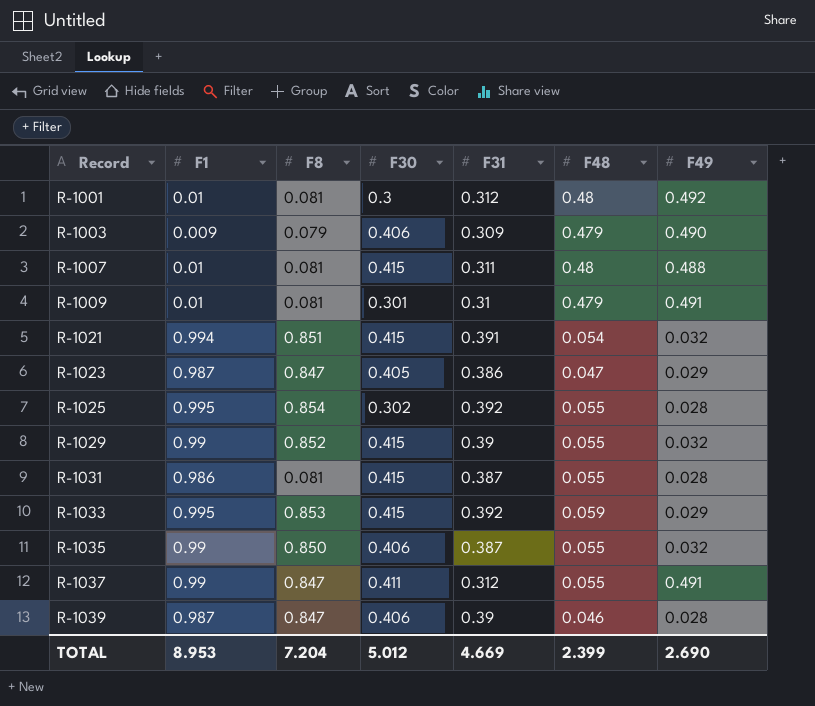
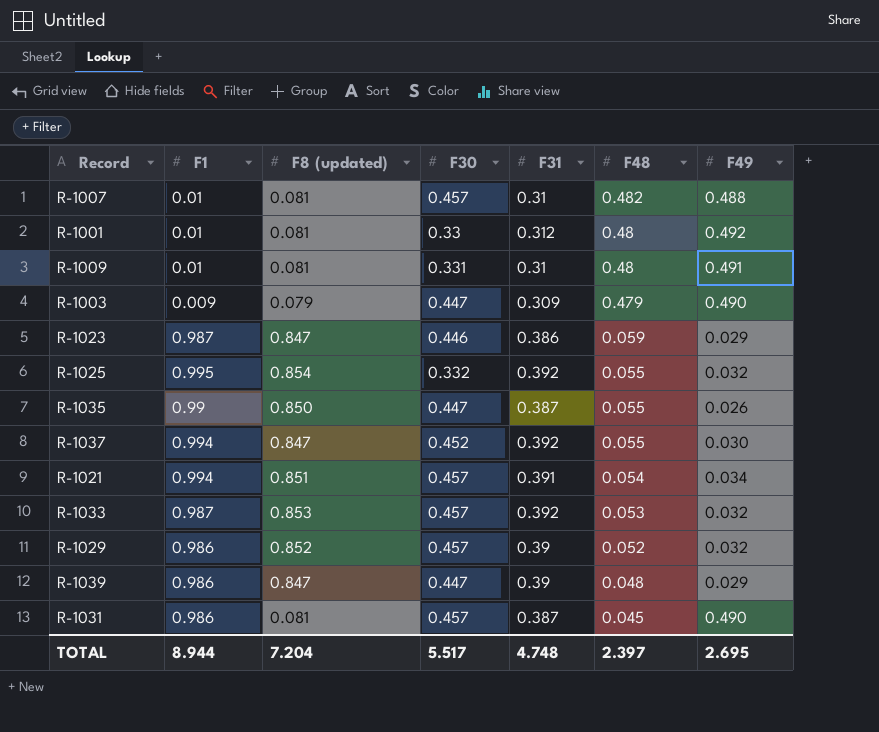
row order: Record ascending -> F48 descending
column name: F8 -> F8 (updated)
R-1007 | F30: 0.415 -> 0.457
R-1007 | F31: 0.311 -> 0.31
R-1007 | F48: 0.48 -> 0.482
R-1001 | F30: 0.3 -> 0.33
R-1009 | F30: 0.301 -> 0.331
R-1009 | F48: 0.479 -> 0.48
R-1003 | F30: 0.406 -> 0.447
R-1023 | F30: 0.405 -> 0.446
R-1023 | F48: 0.047 -> 0.059
R-1025 | F30: 0.302 -> 0.332
R-1025 | F49: 0.028 -> 0.032
R-1035 | F30: 0.406 -> 0.447
R-1035 | F49: 0.032 -> 0.026
R-1037 | F1: 0.99 -> 0.994
R-1037 | F30: 0.411 -> 0.452
R-1037 | F31: 0.312 -> 0.392
R-1037 | F49: 0.491 -> 0.030
R-1021 | F30: 0.415 -> 0.457
R-1021 | F49: 0.032 -> 0.034
R-1033 | F1: 0.995 -> 0.987
R-1033 | F30: 0.415 -> 0.457
R-1033 | F48: 0.059 -> 0.053
R-1033 | F49: 0.029 -> 0.032
R-1029 | F1: 0.99 -> 0.986
R-1029 | F30: 0.415 -> 0.457
R-1029 | F48: 0.055 -> 0.052
R-1039 | F1: 0.987 -> 0.986
R-1039 | F30: 0.406 -> 0.447
R-1039 | F48: 0.046 -> 0.048
R-1039 | F49: 0.028 -> 0.029
R-1031 | F30: 0.415 -> 0.457
R-1031 | F48: 0.055 -> 0.045
R-1031 | F49: 0.028 -> 0.490
TOTAL | F1: 8.953 -> 8.944
TOTAL | F30: 5.012 -> 5.517
TOTAL | F31: 4.669 -> 4.748
TOTAL | F48: 2.399 -> 2.397
TOTAL | F49: 2.690 -> 2.695

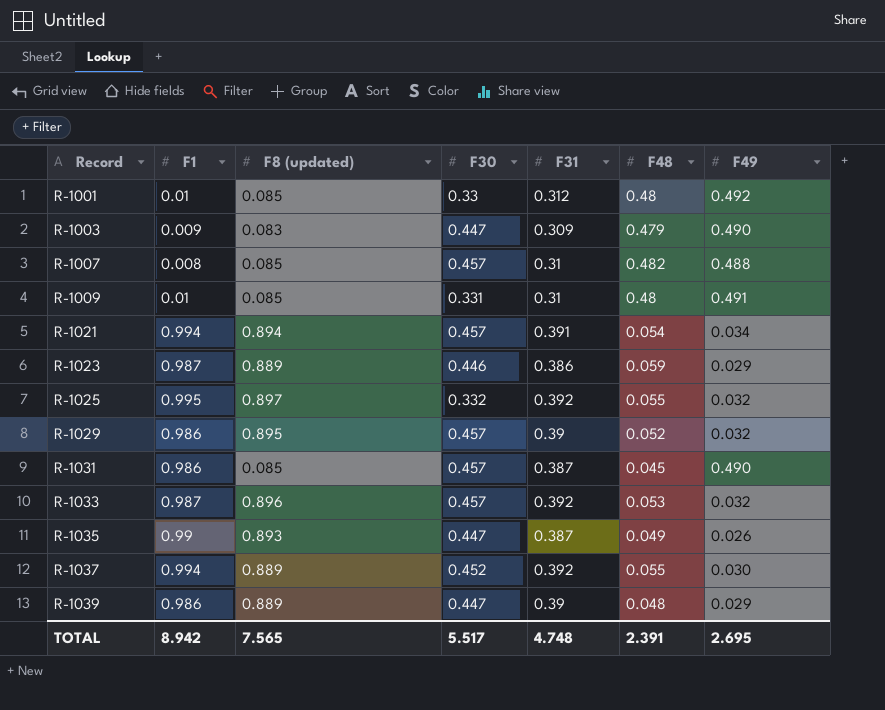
row order: F48 descending -> Record ascending
R-1001 | F8 (updated): 0.081 -> 0.085
R-1003 | F8 (updated): 0.079 -> 0.083
R-1007 | F1: 0.01 -> 0.008
R-1007 | F8 (updated): 0.081 -> 0.085
R-1009 | F8 (updated): 0.081 -> 0.085
R-1021 | F8 (updated): 0.851 -> 0.894
R-1023 | F8 (updated): 0.847 -> 0.889
R-1025 | F8 (updated): 0.854 -> 0.897
R-1029 | F8 (updated): 0.852 -> 0.895
R-1031 | F8 (updated): 0.081 -> 0.085
R-1033 | F8 (updated): 0.853 -> 0.896
R-1035 | F8 (updated): 0.850 -> 0.893
R-1035 | F48: 0.055 -> 0.049
R-1037 | F8 (updated): 0.847 -> 0.889
R-1039 | F8 (updated): 0.847 -> 0.889
TOTAL | F1: 8.944 -> 8.942
TOTAL | F8 (updated): 7.204 -> 7.565
TOTAL | F48: 2.397 -> 2.391

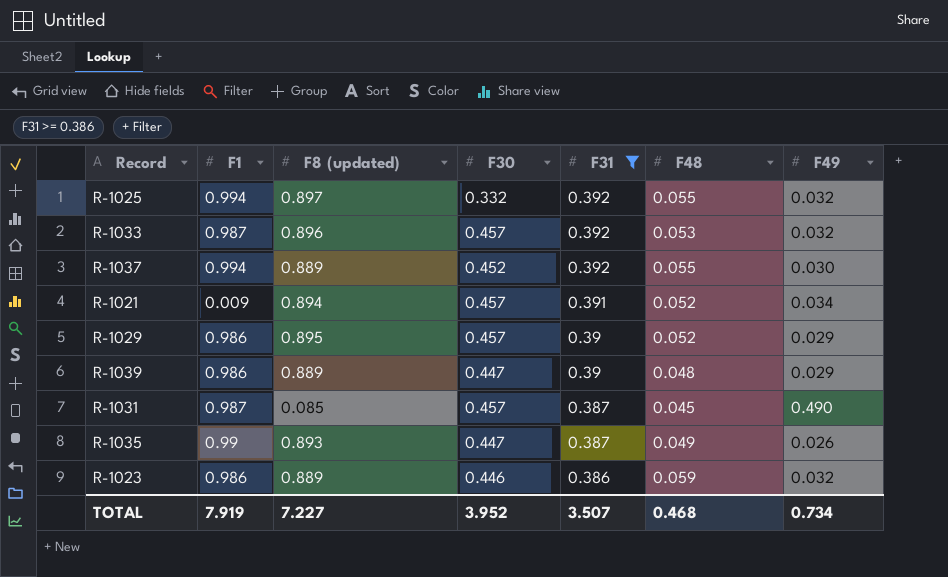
filter: none -> F31 >= 0.386
row order: Record ascending -> F31 descending
R-1025 | F1: 0.995 -> 0.994
R-1021 | F1: 0.994 -> 0.009
R-1021 | F48: 0.054 -> 0.052
R-1029 | F49: 0.032 -> 0.029
R-1031 | F1: 0.986 -> 0.987
R-1023 | F1: 0.987 -> 0.986
R-1023 | F49: 0.029 -> 0.032
TOTAL | F1: 8.942 -> 7.919
TOTAL | F8 (updated): 7.565 -> 7.227
TOTAL | F30: 5.517 -> 3.952
TOTAL | F31: 4.748 -> 3.507
TOTAL | F48: 2.391 -> 0.468
TOTAL | F49: 2.695 -> 0.734

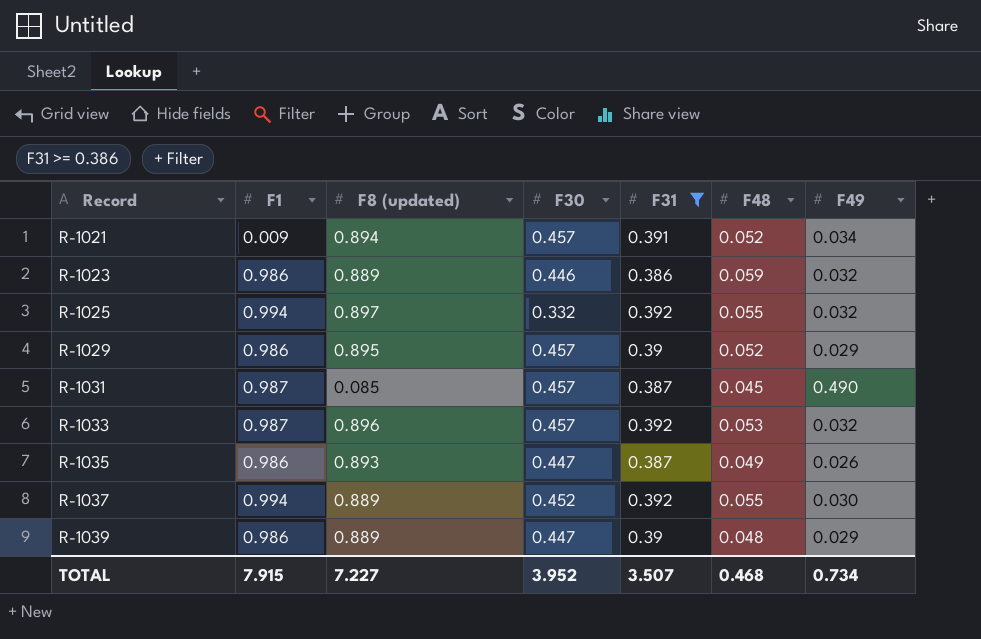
row order: F31 descending -> Record ascending
R-1035 | F1: 0.99 -> 0.986
TOTAL | F1: 7.919 -> 7.915

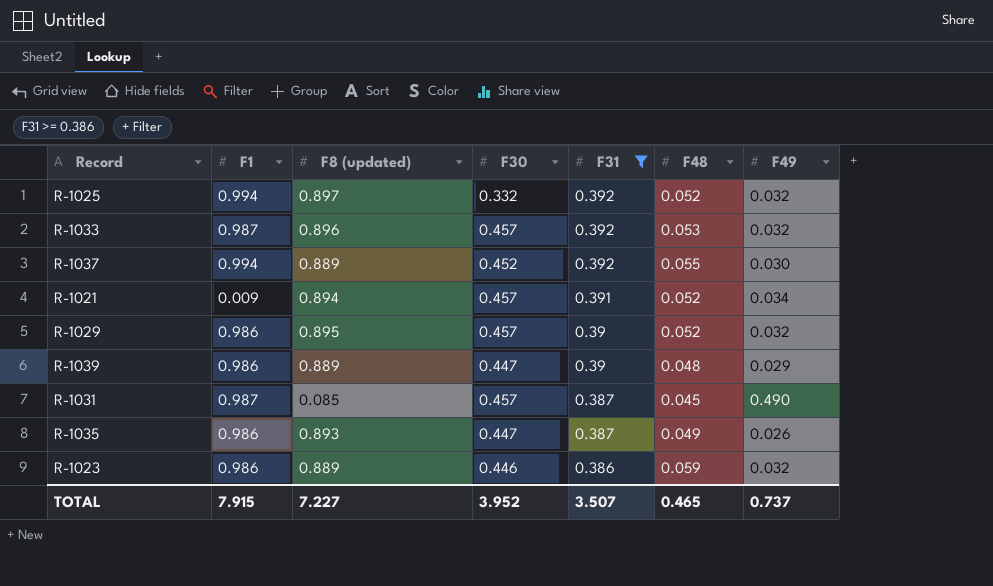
row order: Record ascending -> F31 descending
R-1025 | F48: 0.055 -> 0.052
R-1029 | F49: 0.029 -> 0.032
TOTAL | F48: 0.468 -> 0.465
TOTAL | F49: 0.734 -> 0.737

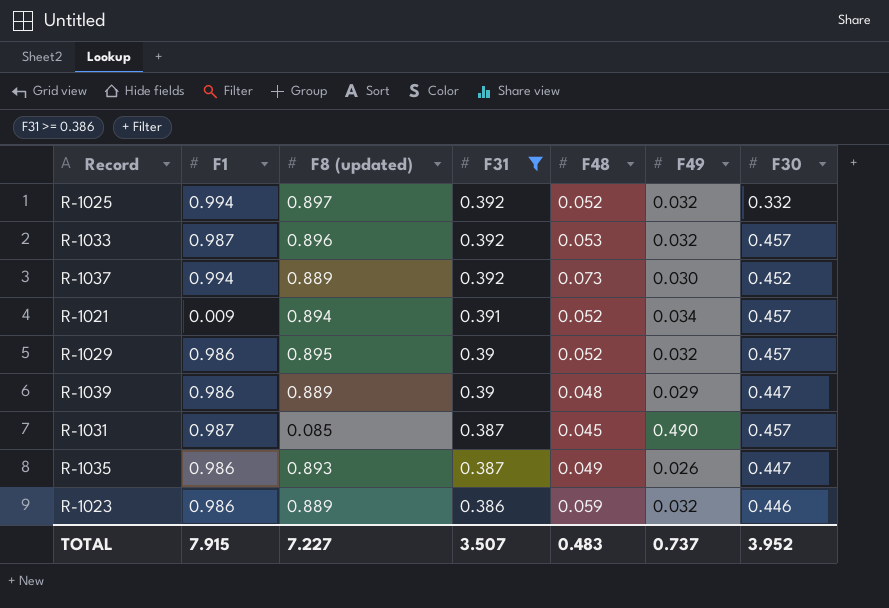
column F30 | position: 4 -> 7
R-1037 | F48: 0.055 -> 0.073
TOTAL | F48: 0.465 -> 0.483

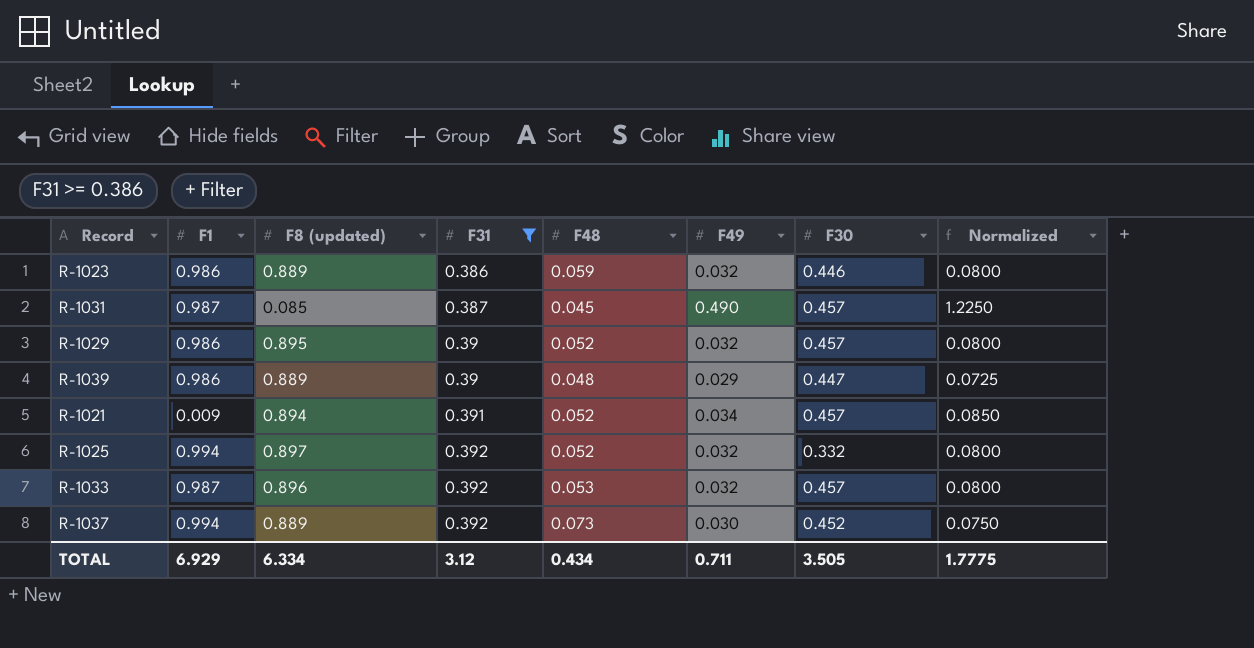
row order: F31 descending -> F31 ascending
column Normalized | formula: none -> [F49] * 2.5
row R-1035: 0.986 | 0.893 | 0.387 | 0.049 | 0.026 | 0.447 -> none
TOTAL | F1: 7.915 -> 6.929
TOTAL | F8 (updated): 7.227 -> 6.334
TOTAL | F31: 3.507 -> 3.12
TOTAL | F48: 0.483 -> 0.434
TOTAL | F49: 0.737 -> 0.711
TOTAL | F30: 3.952 -> 3.505

